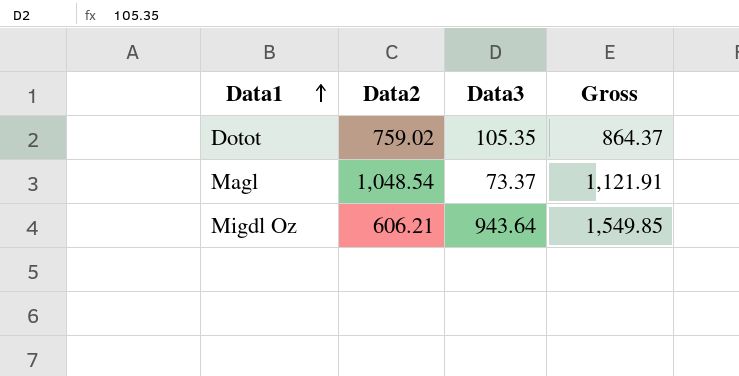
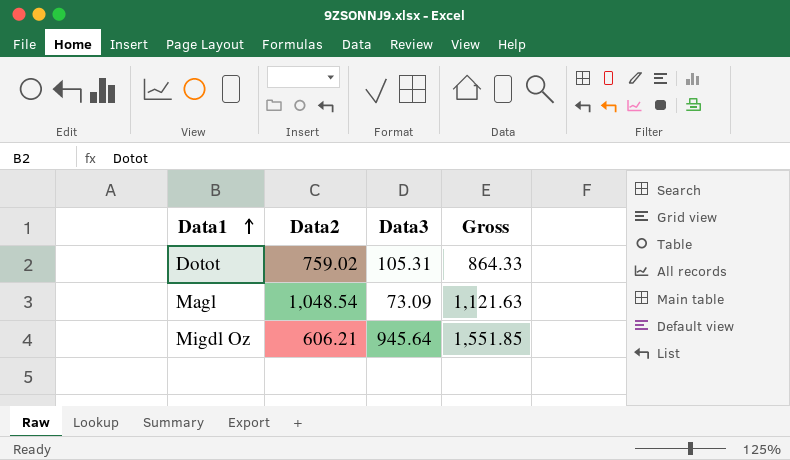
Dotot | Data3: 105.35 -> 105.31
Dotot | Gross: 864.37 -> 864.33
Magl | Data3: 73.37 -> 73.09
Magl | Gross: 1,121.91 -> 1,121.63
Migdl Oz | Data3: 943.64 -> 945.64
Migdl Oz | Gross: 1,549.85 -> 1,551.85

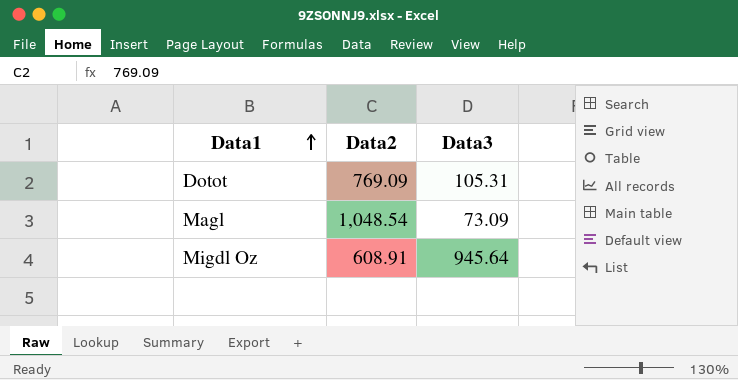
column Gross | formula: [Data2] + [Data3] -> none
Dotot | Data2: 759.02 -> 769.09
Migdl Oz | Data2: 606.21 -> 608.91

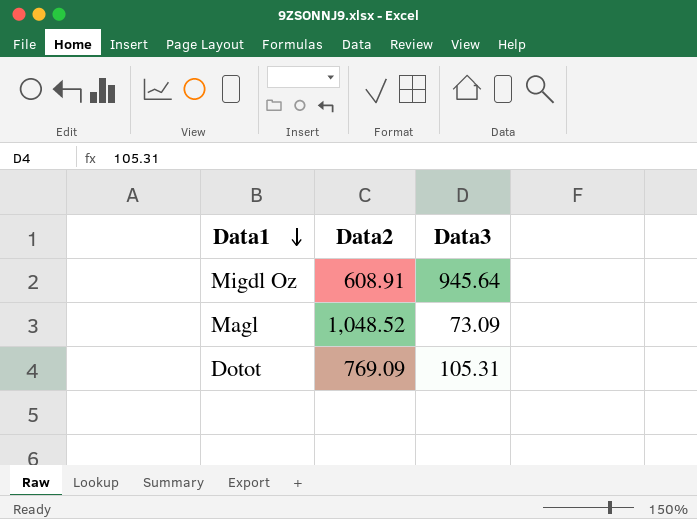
row order: Data1 ascending -> Data1 descending
Magl | Data2: 1,048.54 -> 1,048.52

